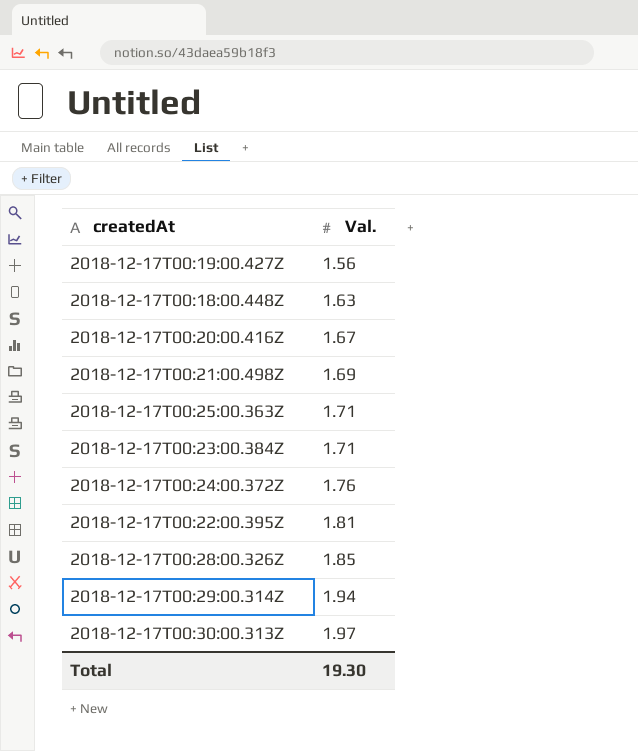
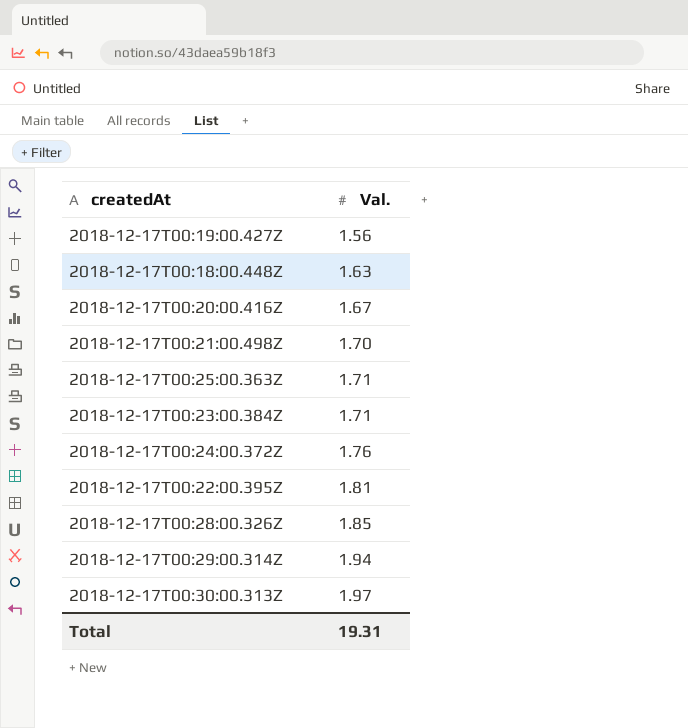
2018-12-17T00:21:00.498Z | Val.: 1.69 -> 1.70
Total | Val.: 19.30 -> 19.31

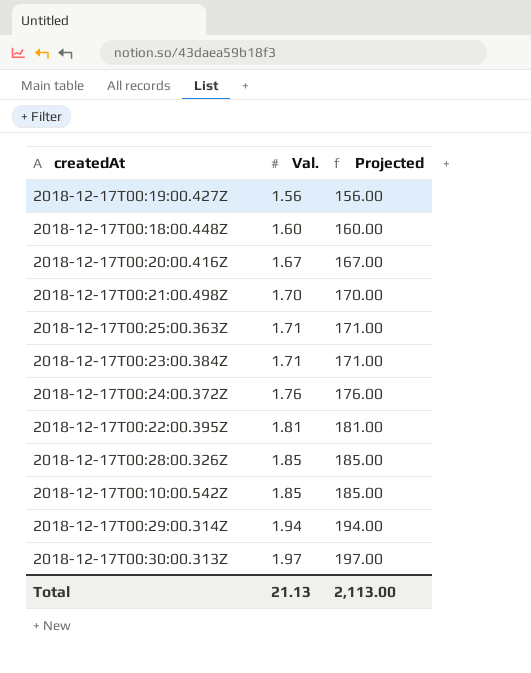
column Projected | formula: none -> [Val.] * 100
2018-12-17T00:18:00.448Z | Val.: 1.63 -> 1.60
row 2018-12-17T00:10:00.542Z: none -> 1.85 | 185.00
Total | Val.: 19.31 -> 21.13

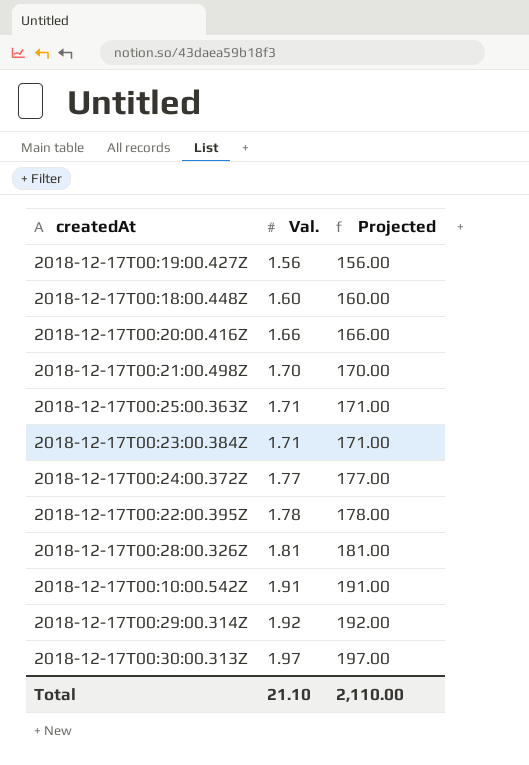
2018-12-17T00:20:00.416Z | Val.: 1.67 -> 1.66
2018-12-17T00:20:00.416Z | Projected: 167.00 -> 166.00
2018-12-17T00:24:00.372Z | Val.: 1.76 -> 1.77
2018-12-17T00:24:00.372Z | Projected: 176.00 -> 177.00
2018-12-17T00:22:00.395Z | Val.: 1.81 -> 1.78
2018-12-17T00:22:00.395Z | Projected: 181.00 -> 178.00
2018-12-17T00:28:00.326Z | Val.: 1.85 -> 1.81
2018-12-17T00:28:00.326Z | Projected: 185.00 -> 181.00
2018-12-17T00:10:00.542Z | Val.: 1.85 -> 1.91
2018-12-17T00:10:00.542Z | Projected: 185.00 -> 191.00
2018-12-17T00:29:00.314Z | Val.: 1.94 -> 1.92
2018-12-17T00:29:00.314Z | Projected: 194.00 -> 192.00
Total | Val.: 21.13 -> 21.10
Total | Projected: 2,113.00 -> 2,110.00

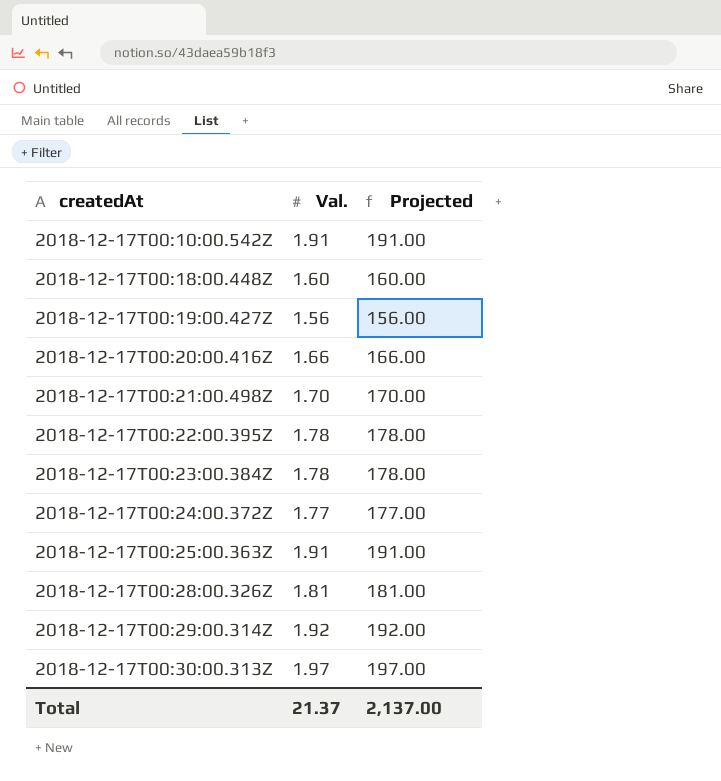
row order: Val. ascending -> createdAt ascending
2018-12-17T00:23:00.384Z | Val.: 1.71 -> 1.78
2018-12-17T00:23:00.384Z | Projected: 171.00 -> 178.00
2018-12-17T00:25:00.363Z | Val.: 1.71 -> 1.91
2018-12-17T00:25:00.363Z | Projected: 171.00 -> 191.00
Total | Val.: 21.10 -> 21.37
Total | Projected: 2,110.00 -> 2,137.00

